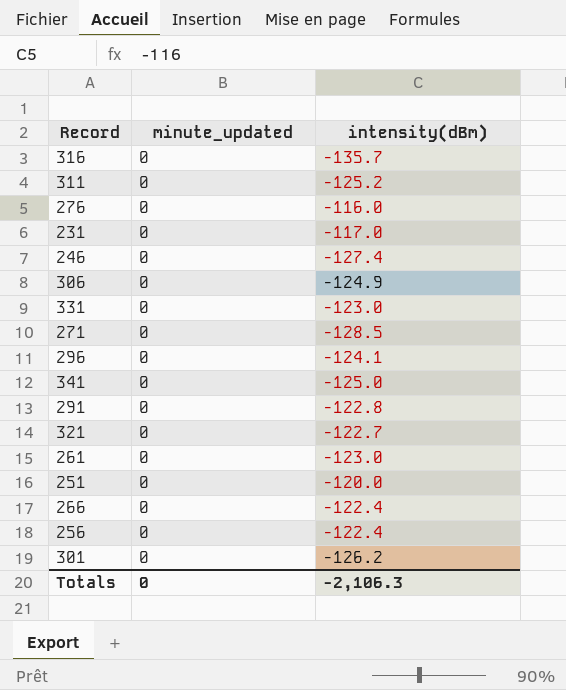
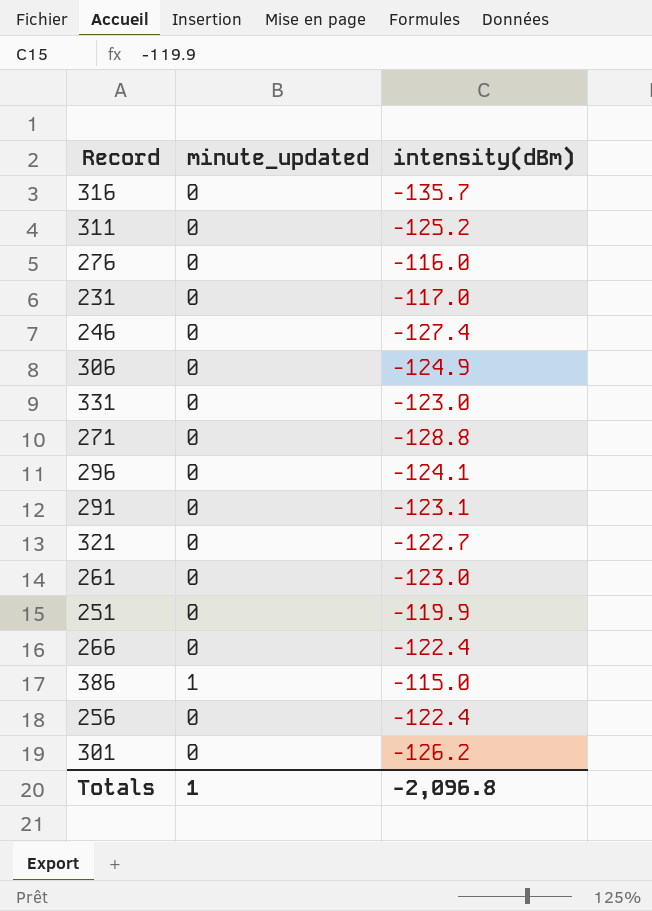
row 341: 0 | -125.0 -> none
271 | intensity(dBm): -128.5 -> -128.8
291 | intensity(dBm): -122.8 -> -123.1
251 | intensity(dBm): -120.0 -> -119.9
row 386: none -> 1 | -115.0
Totals | minute_updated: 0 -> 1
Totals | intensity(dBm): -2,106.3 -> -2,096.8

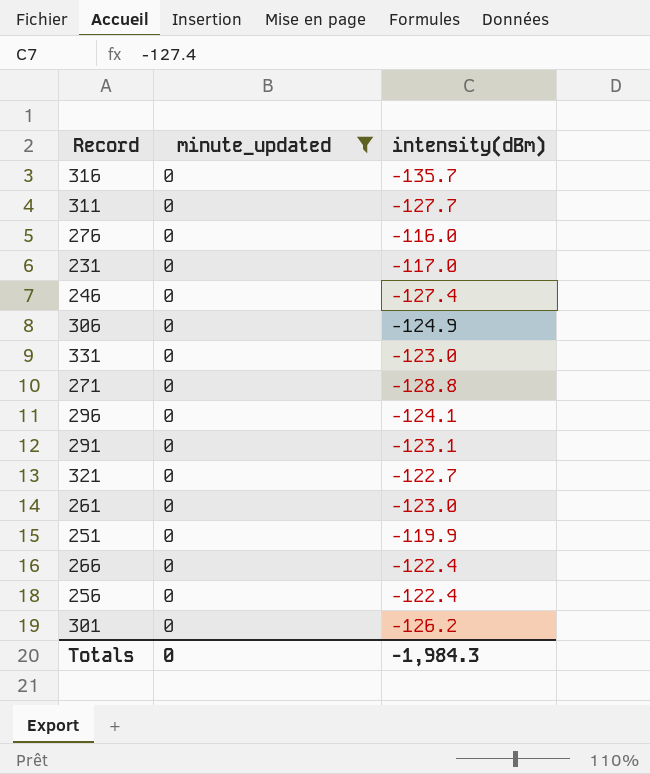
filter: none -> minute_updated = 0
311 | intensity(dBm): -125.2 -> -127.7
Totals | minute_updated: 1 -> 0
Totals | intensity(dBm): -2,096.8 -> -1,984.3

